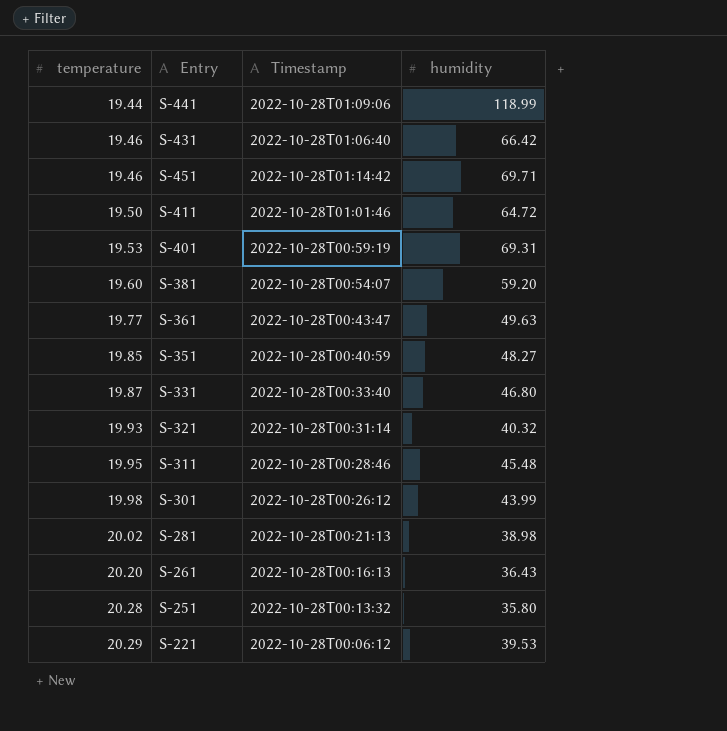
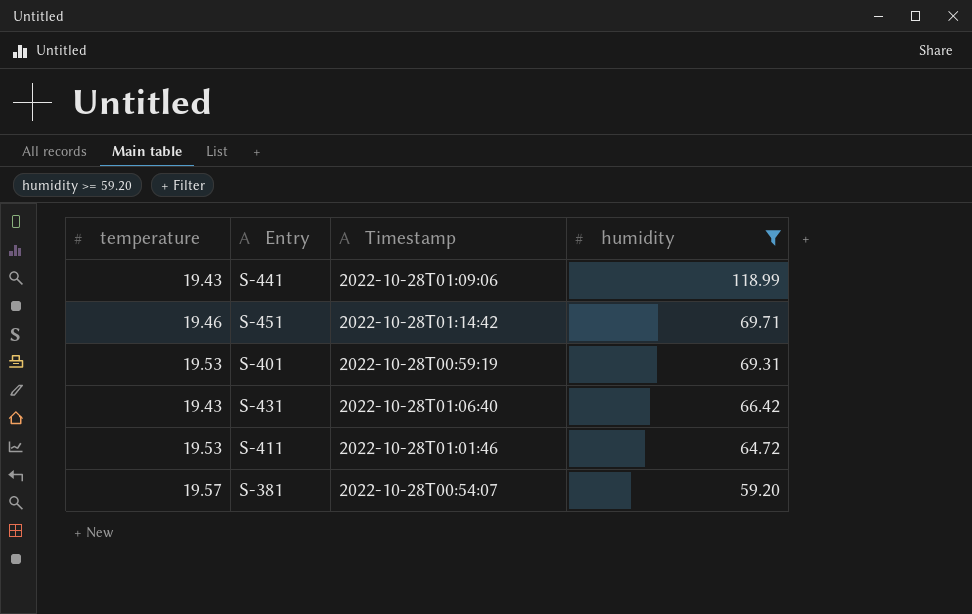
filter: none -> humidity >= 59.20
row order: temperature ascending -> humidity descending
S-441 | temperature: 19.44 -> 19.43
S-431 | temperature: 19.46 -> 19.43
S-411 | temperature: 19.50 -> 19.53
S-381 | temperature: 19.60 -> 19.57

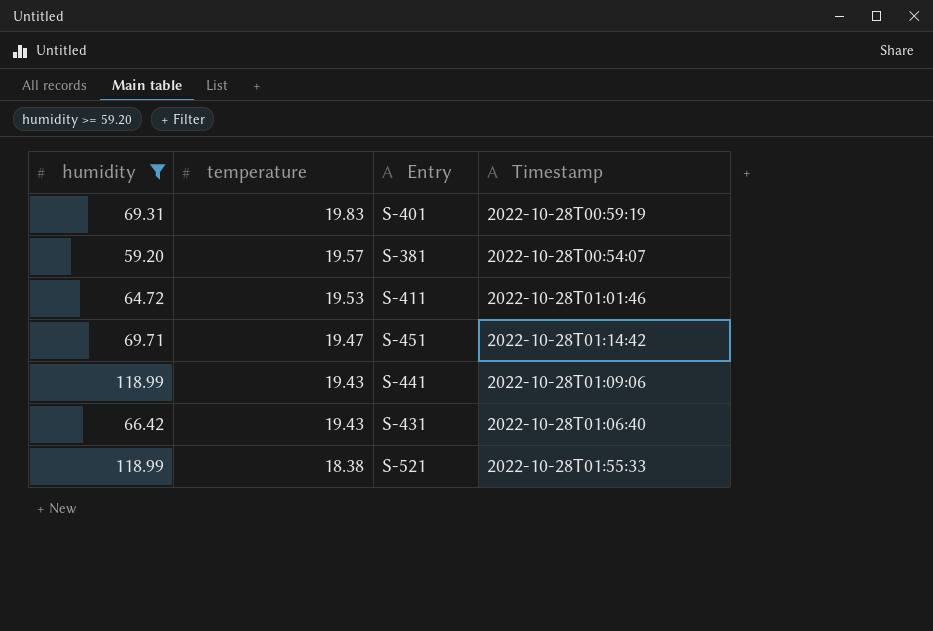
row order: humidity descending -> temperature descending
column humidity | position: 4 -> 1
S-401 | temperature: 19.53 -> 19.83
S-451 | temperature: 19.46 -> 19.47
row S-521: none -> 118.99 | 18.38 | 2022-10-28T01:55:33

